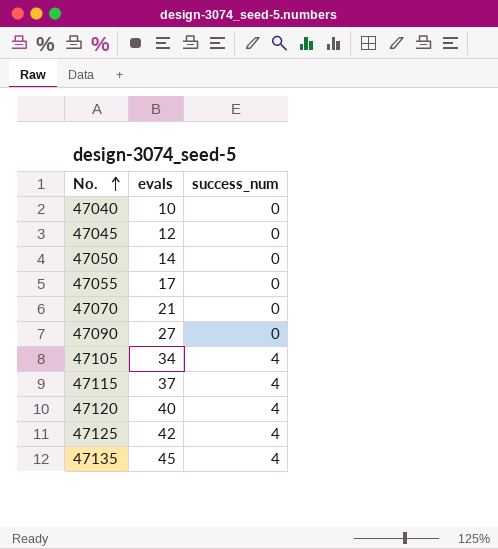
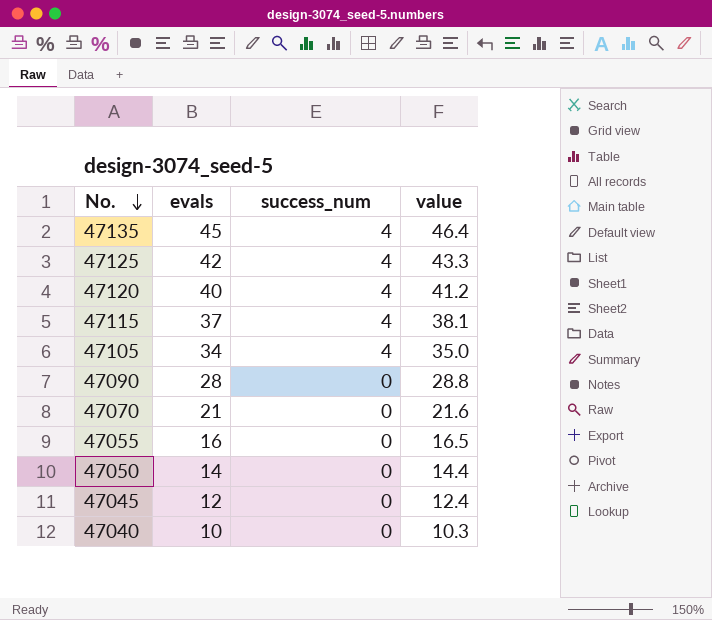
row order: No. ascending -> No. descending
column value | formula: none -> [evals] * 1.03
47090 | evals: 27 -> 28
47055 | evals: 17 -> 16

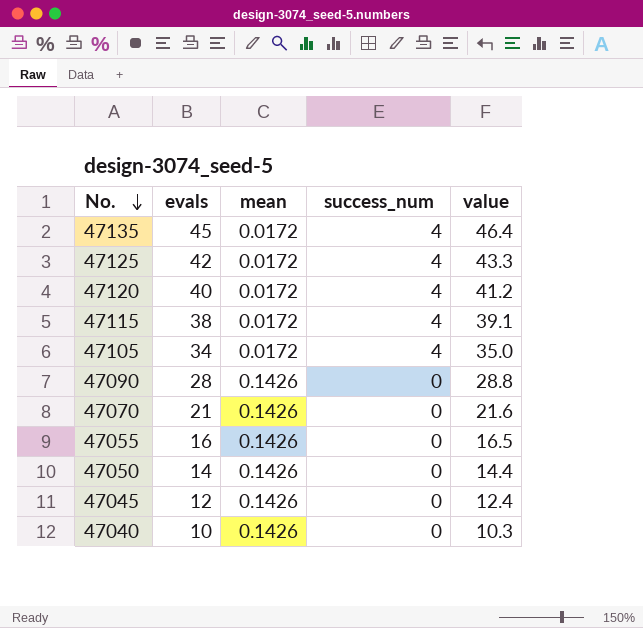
column mean | position: none -> 3
47115 | evals: 37 -> 38
47115 | value: 38.1 -> 39.1

